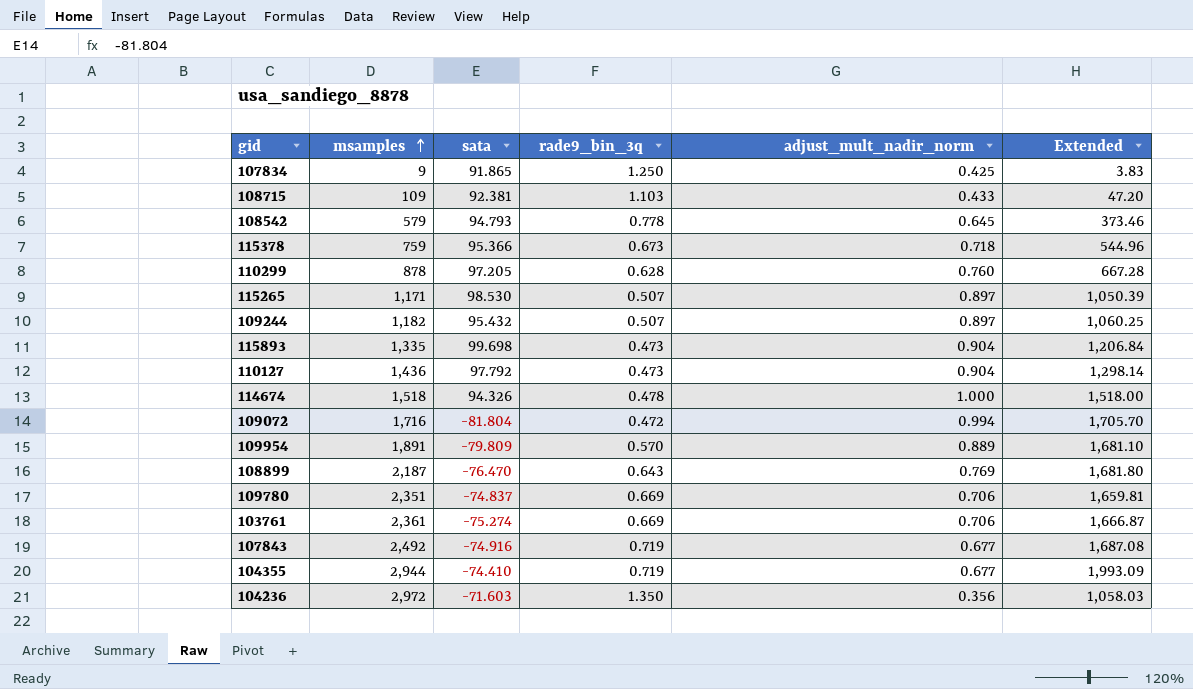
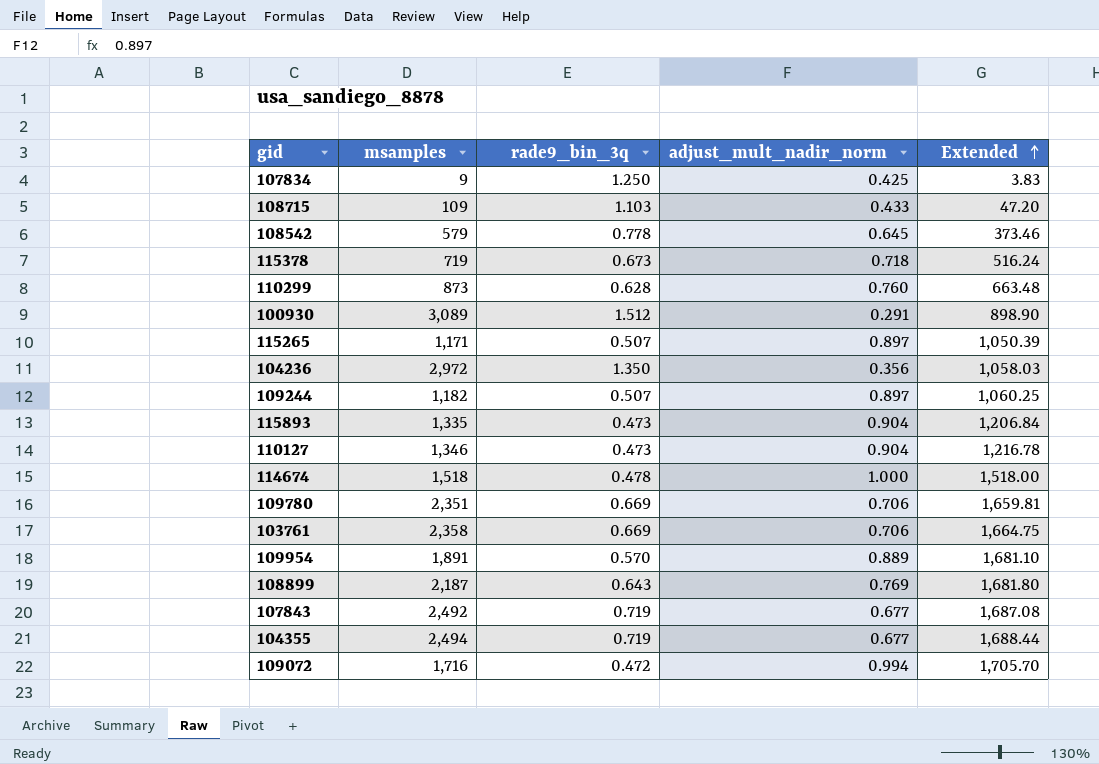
row order: msamples ascending -> Extended ascending
column sata | position: 3 -> none
115378 | msamples: 759 -> 719
115378 | Extended: 544.96 -> 516.24
110299 | msamples: 878 -> 873
110299 | Extended: 667.28 -> 663.48
row 100930: none -> 3,089 | 1.512 | 0.291 | 898.90
110127 | msamples: 1,436 -> 1,346
110127 | Extended: 1,298.14 -> 1,216.78
103761 | msamples: 2,361 -> 2,358
103761 | Extended: 1,666.87 -> 1,664.75
104355 | msamples: 2,944 -> 2,494
104355 | Extended: 1,993.09 -> 1,688.44

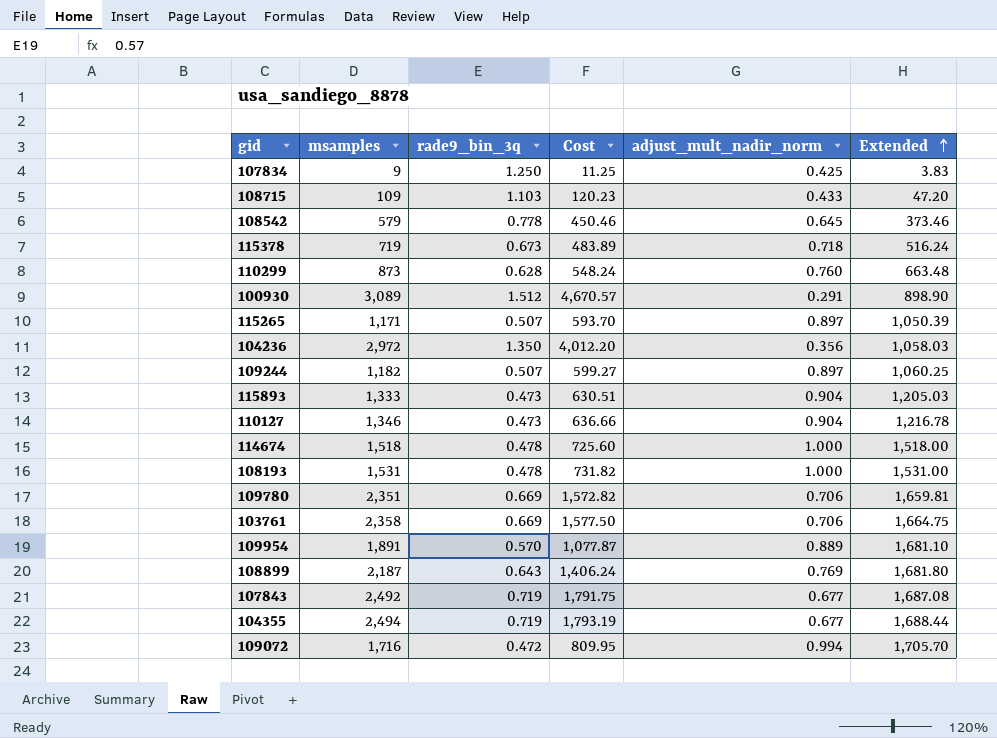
column Cost | formula: none -> [msamples] * [rade9_bin_3q]
115893 | msamples: 1,335 -> 1,333
115893 | Extended: 1,206.84 -> 1,205.03
row 108193: none -> 1,531 | 0.478 | 731.82 | 1.000 | 1,531.00

